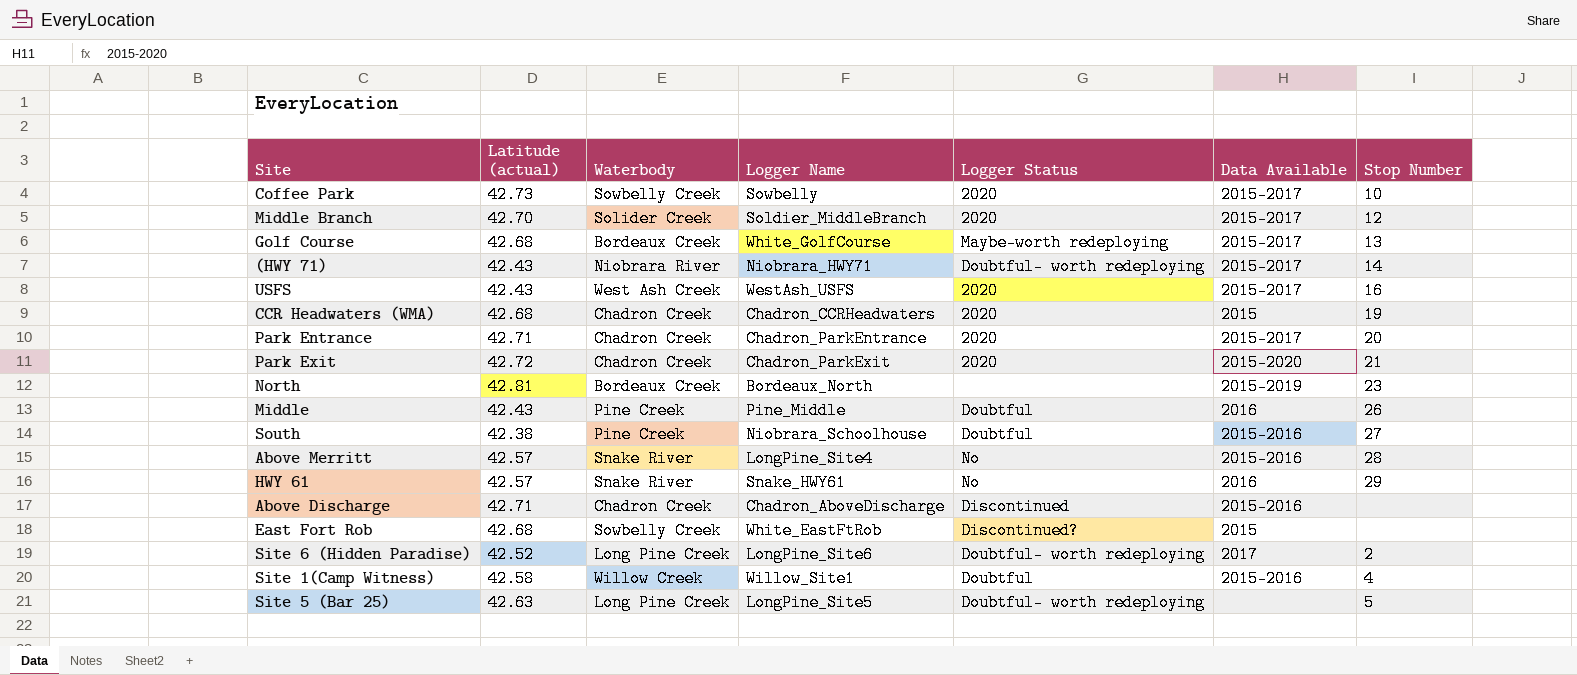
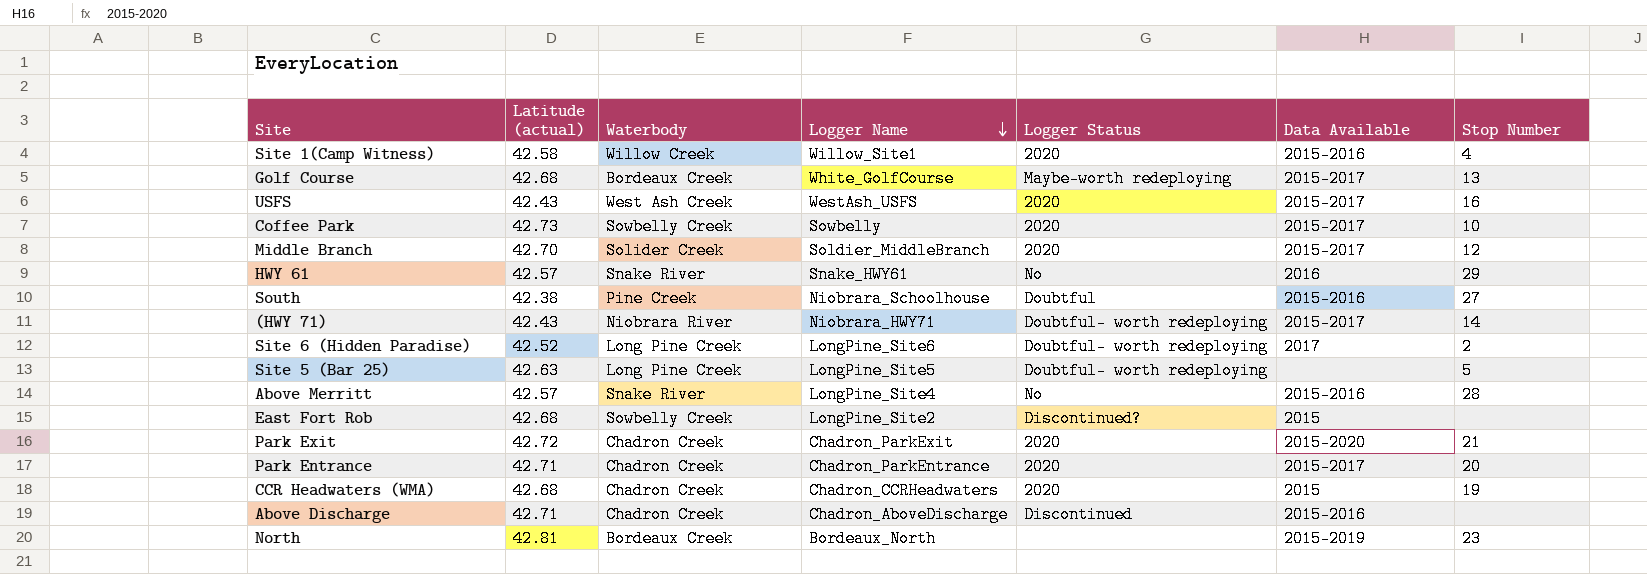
row order: none -> Logger Name descending
row Middle: 42.43 | Pine Creek | Pine_Middle | Doubtful | 2016 | 26 -> none
Site 1(Camp Witness) | Logger Status: Doubtful -> 2020
East Fort Rob | Logger Name: White_EastFtRob -> LongPine_Site2

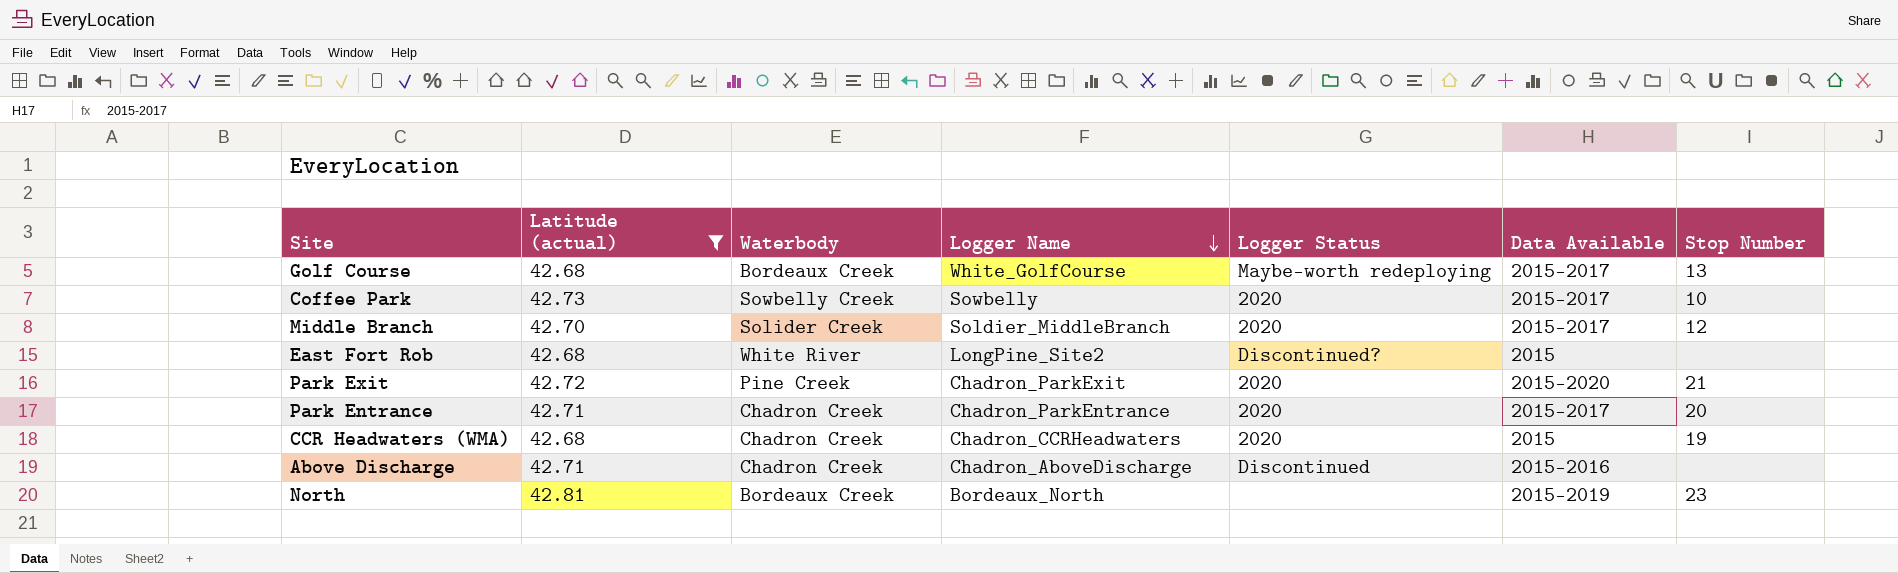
filter: none -> Latitude (actual) >= 42.68
East Fort Rob | Waterbody: Sowbelly Creek -> White River
Park Exit | Waterbody: Chadron Creek -> Pine Creek

